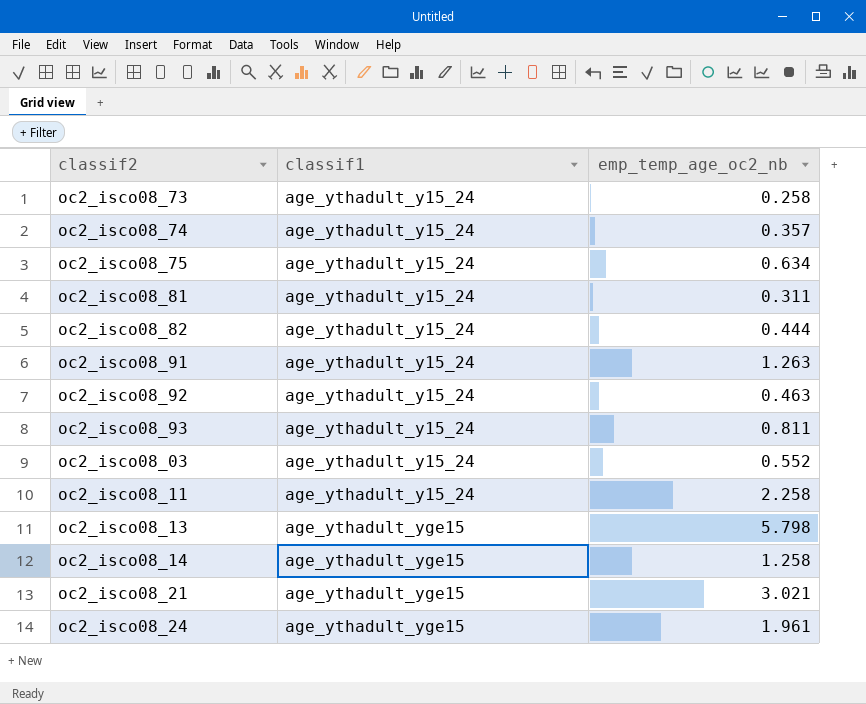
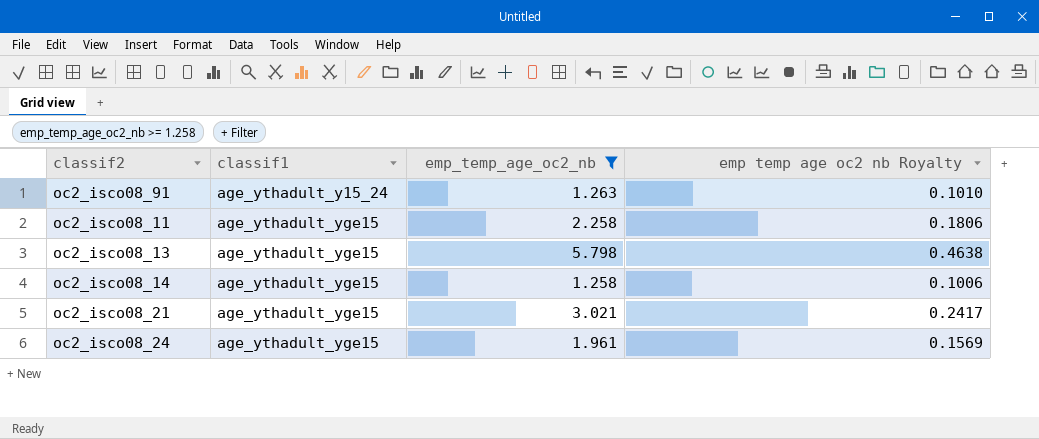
filter: none -> emp_temp_age_oc2_nb >= 1.258
column emp temp age oc2 nb Royalty | formula: none -> [emp_temp_age_oc2_nb] * 0.08
oc2_isco08_11 | classif1: age_ythadult_y15_24 -> age_ythadult_yge15

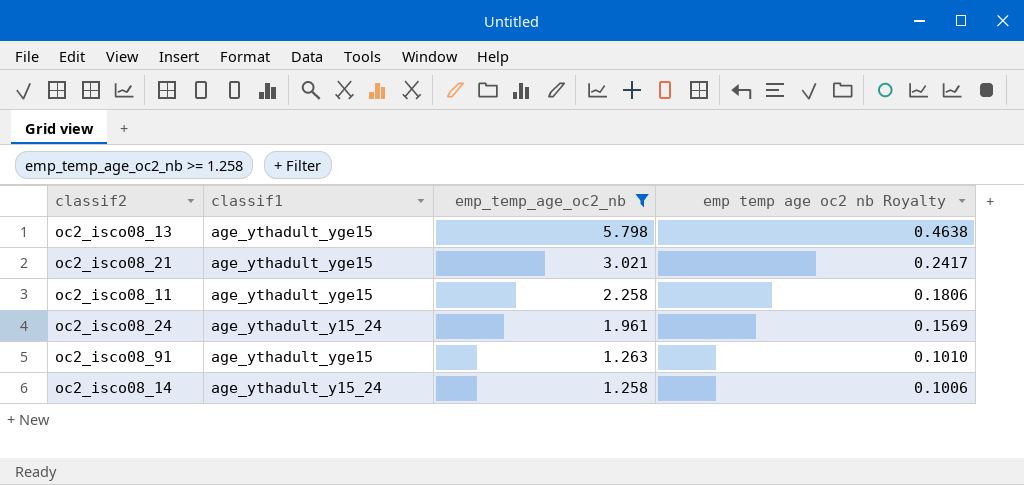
row order: classif1 ascending -> emp_temp_age_oc2_nb descending
oc2_isco08_24 | classif1: age_ythadult_yge15 -> age_ythadult_y15_24
oc2_isco08_91 | classif1: age_ythadult_y15_24 -> age_ythadult_yge15
oc2_isco08_14 | classif1: age_ythadult_yge15 -> age_ythadult_y15_24

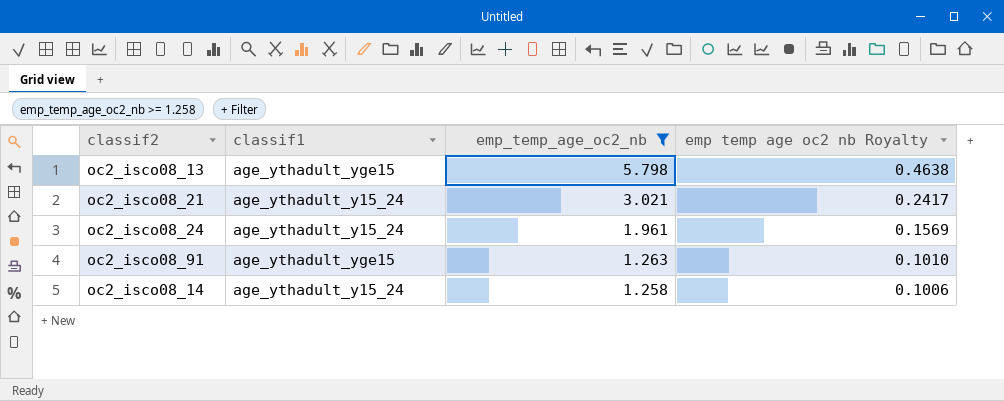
row oc2_isco08_11: age_ythadult_yge15 | 2.258 | 0.1806 -> none
oc2_isco08_21 | classif1: age_ythadult_yge15 -> age_ythadult_y15_24

